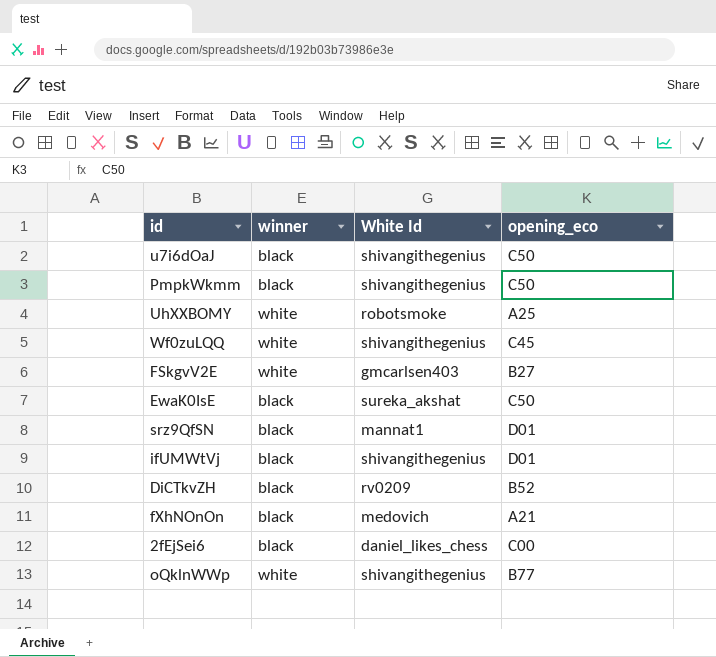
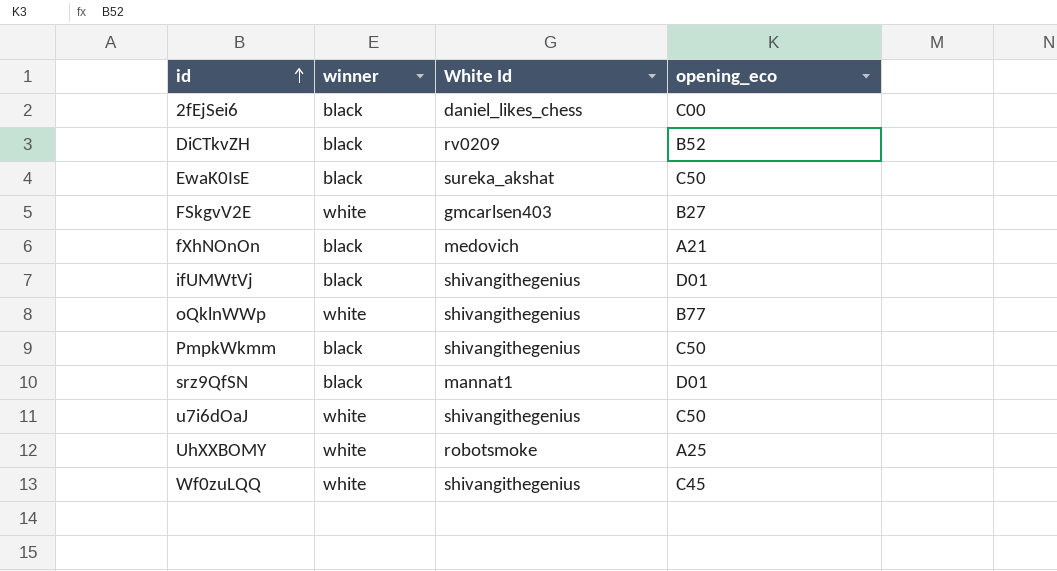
row order: none -> id ascending
u7i6dOaJ | winner: black -> white

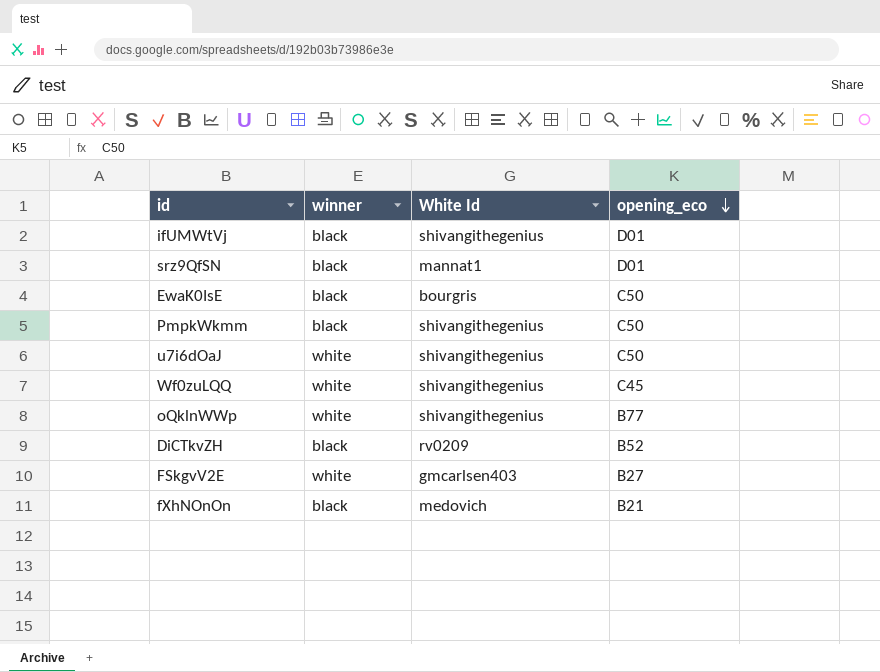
row order: id ascending -> opening_eco descending
row 2fEjSei6: black | daniel_likes_chess | C00 -> none
row UhXXBOMY: white | robotsmoke | A25 -> none
EwaK0IsE | White Id: sureka_akshat -> bourgris
fXhNOnOn | opening_eco: A21 -> B21

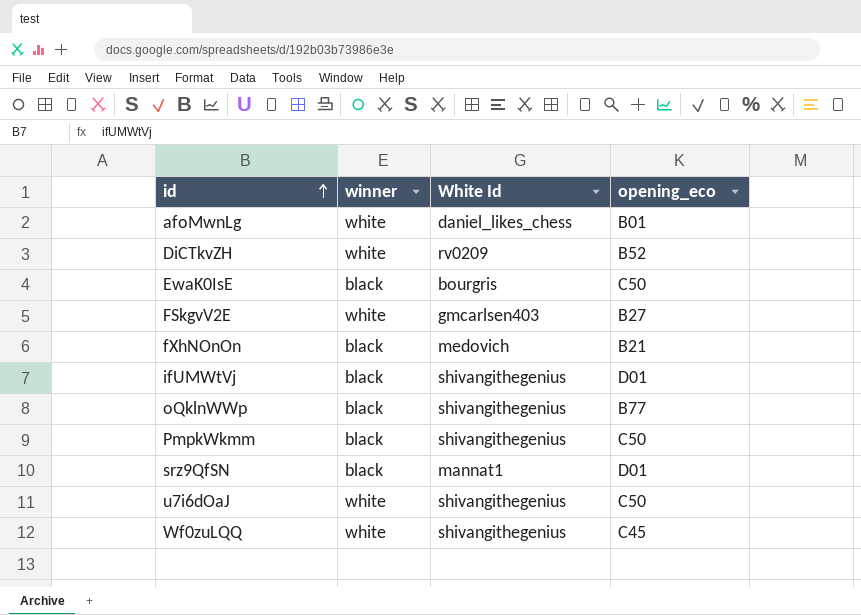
row order: opening_eco descending -> id ascending
row afoMwnLg: none -> white | daniel_likes_chess | B01
DiCTkvZH | winner: black -> white
oQklnWWp | winner: white -> black

